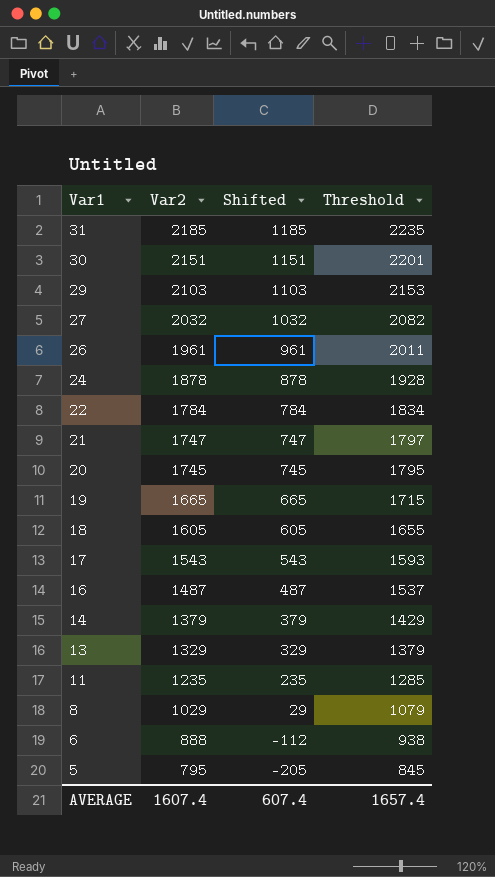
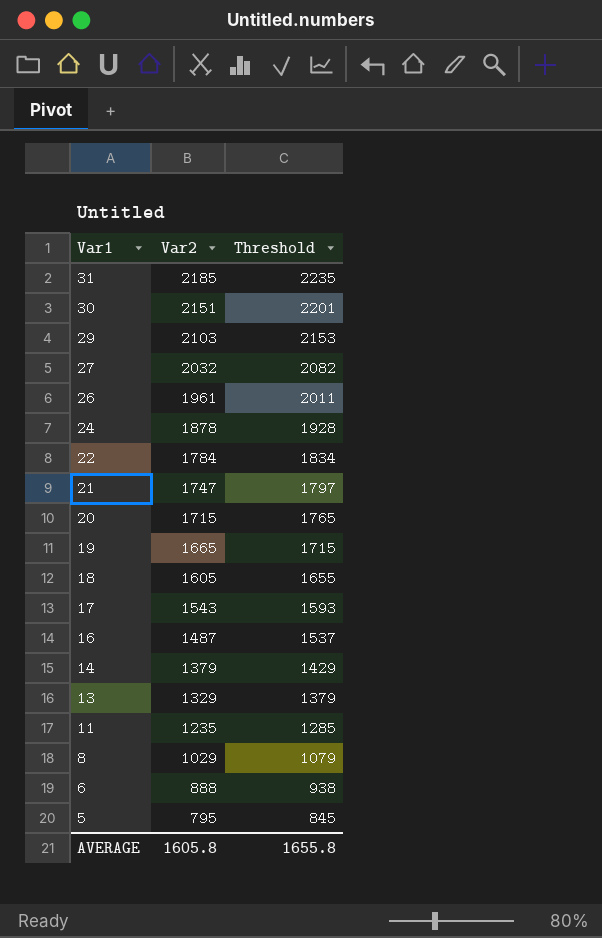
column Shifted | formula: [Var2] - 1000 -> none
20 | Var2: 1745 -> 1715
20 | Threshold: 1795 -> 1765
AVERAGE | Var2: 1607.4 -> 1605.8
AVERAGE | Threshold: 1657.4 -> 1655.8

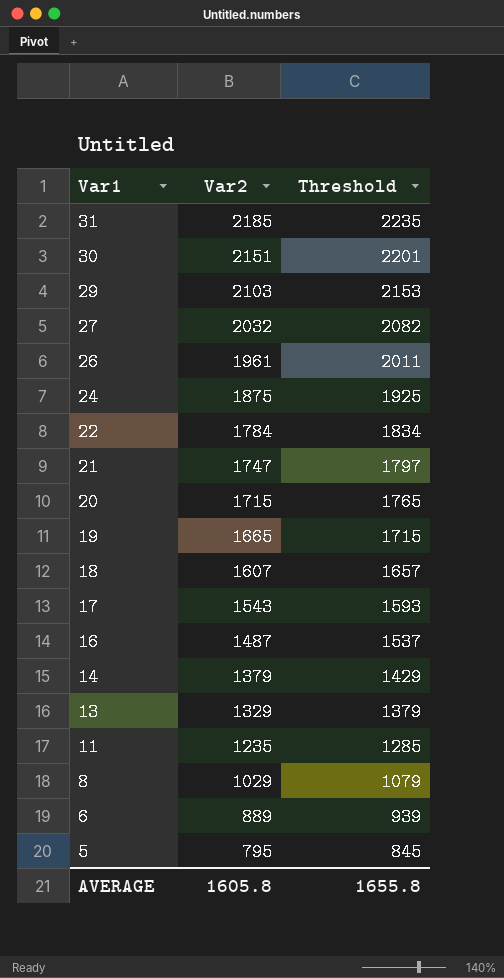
24 | Var2: 1878 -> 1875
24 | Threshold: 1928 -> 1925
18 | Var2: 1605 -> 1607
18 | Threshold: 1655 -> 1657
6 | Var2: 888 -> 889
6 | Threshold: 938 -> 939

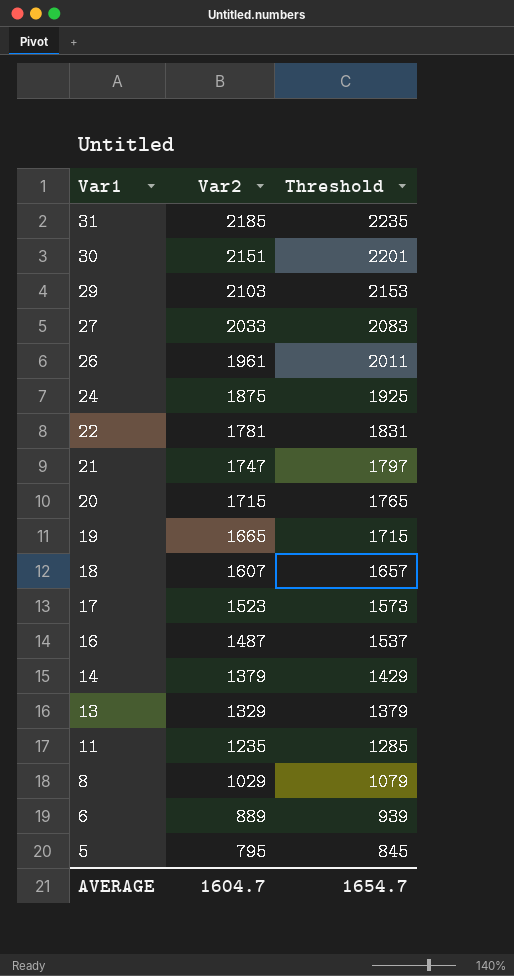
27 | Var2: 2032 -> 2033
27 | Threshold: 2082 -> 2083
22 | Var2: 1784 -> 1781
22 | Threshold: 1834 -> 1831
17 | Var2: 1543 -> 1523
17 | Threshold: 1593 -> 1573
AVERAGE | Var2: 1605.8 -> 1604.7
AVERAGE | Threshold: 1655.8 -> 1654.7

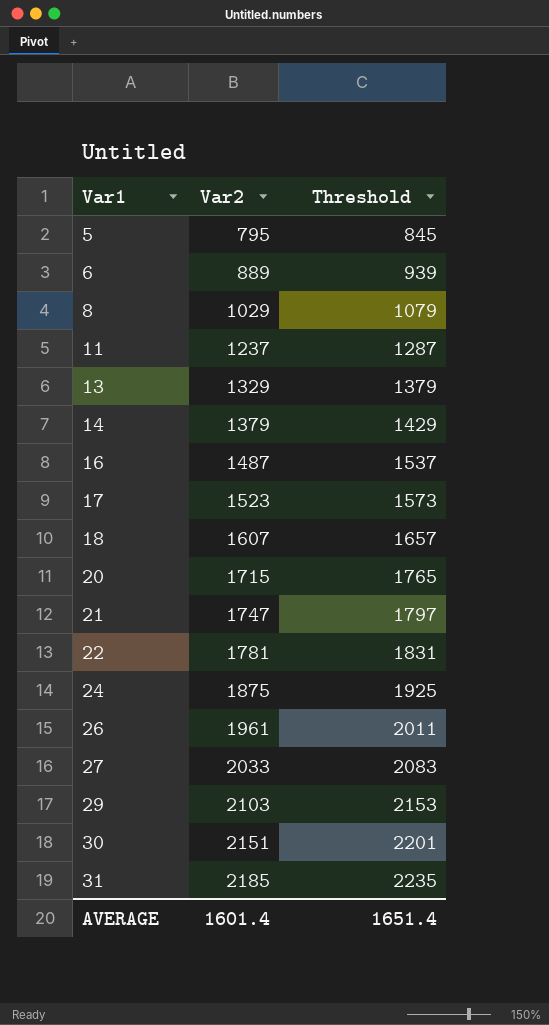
row order: Var1 descending -> Var1 ascending
row 19: 1665 | 1715 -> none
11 | Var2: 1235 -> 1237
11 | Threshold: 1285 -> 1287
AVERAGE | Var2: 1604.7 -> 1601.4
AVERAGE | Threshold: 1654.7 -> 1651.4

